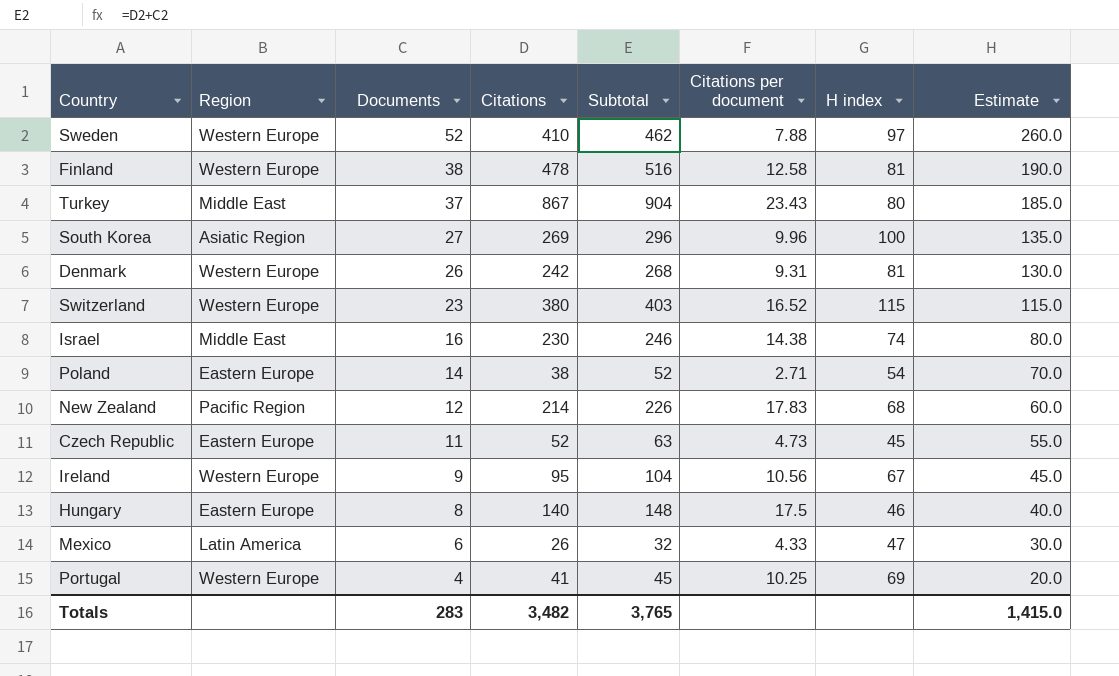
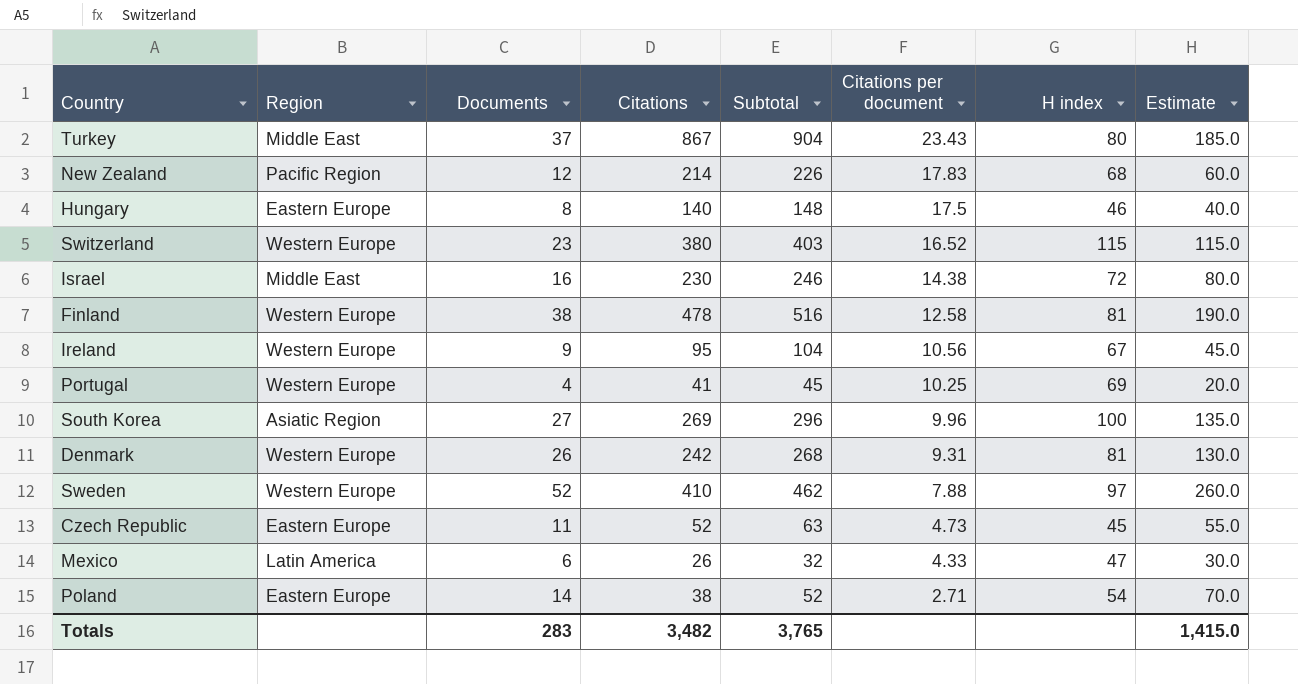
row order: Documents descending -> Citations per document descending
Israel | H index: 74 -> 72

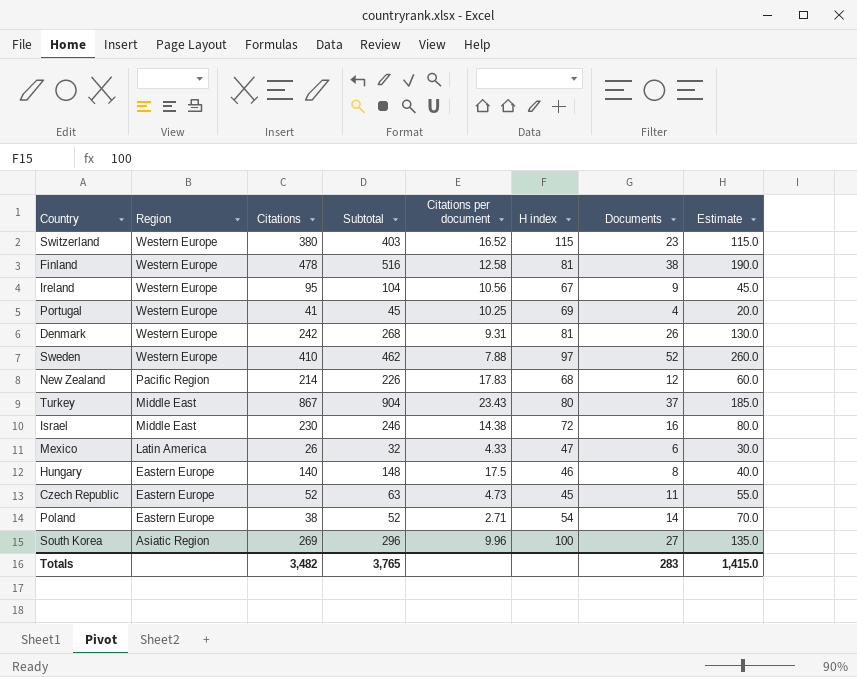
row order: Citations per document descending -> Region descending
column Documents | position: 3 -> 7

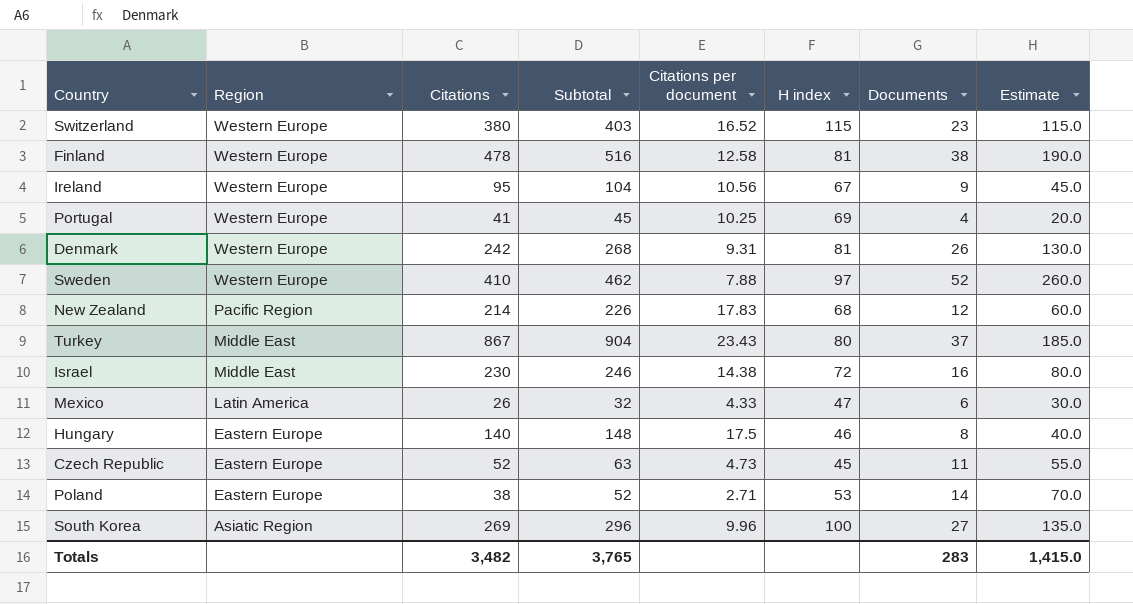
Poland | H index: 54 -> 53

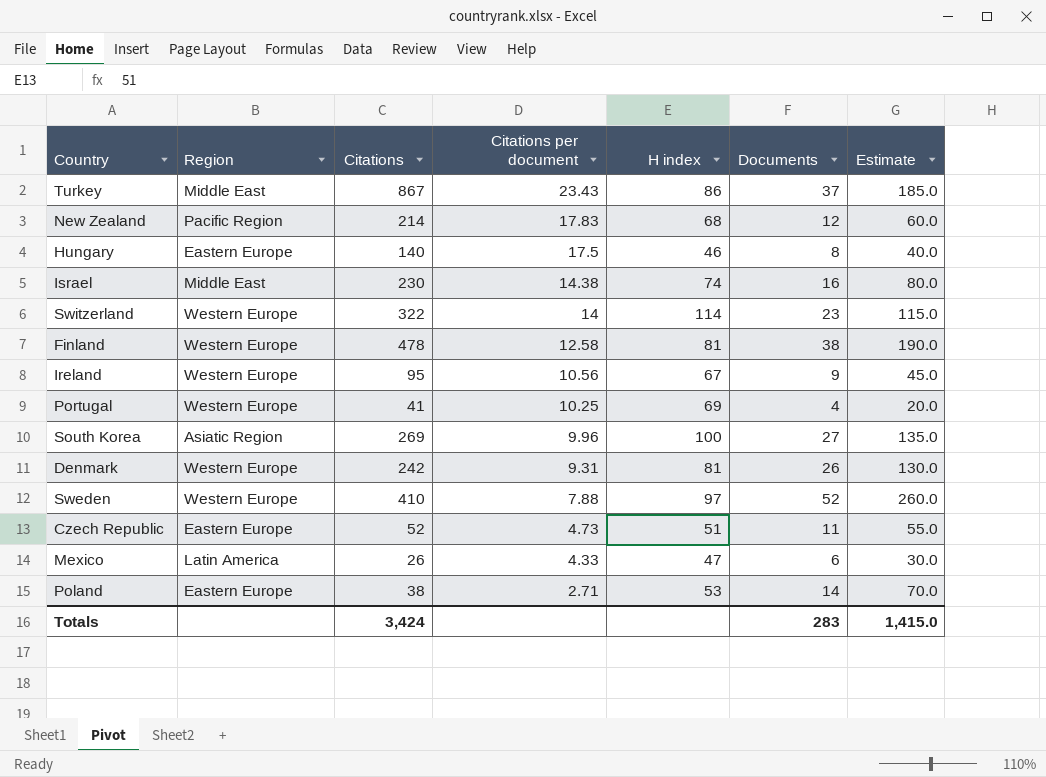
row order: Region descending -> Citations per document descending
column Subtotal | formula: [Citations] + [Documents] -> none
Turkey | H index: 80 -> 86
Israel | H index: 72 -> 74
Switzerland | Citations: 380 -> 322
Switzerland | Citations per document: 16.52 -> 14
Switzerland | H index: 115 -> 114
Czech Republic | H index: 45 -> 51
Totals | Citations: 3,482 -> 3,424

